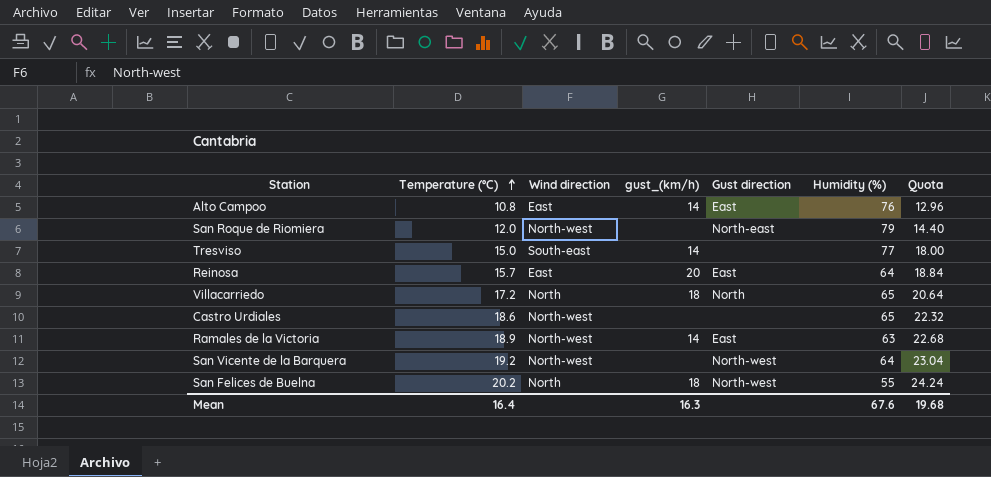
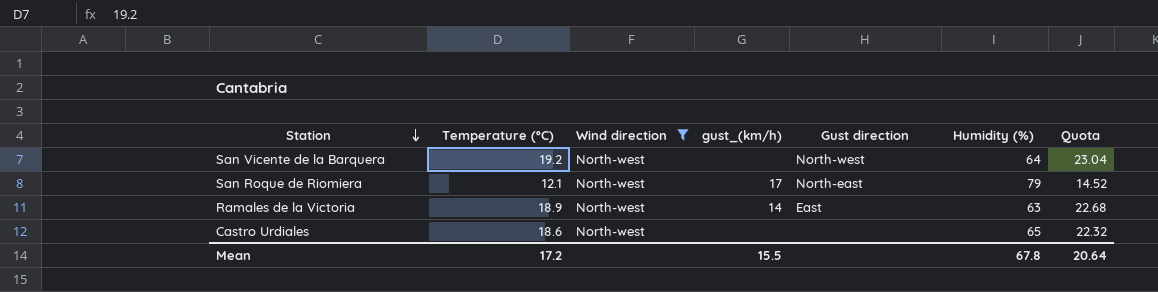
filter: none -> Wind direction = North-west
row order: Temperature (ºC) ascending -> Station descending
San Roque de Riomiera | Temperature (ºC): 12.0 -> 12.1
San Roque de Riomiera | gust_(km/h): none -> 17
San Roque de Riomiera | Quota: 14.40 -> 14.52
Mean | Temperature (ºC): 16.4 -> 17.2
Mean | gust_(km/h): 16.3 -> 15.5
Mean | Humidity (%): 67.6 -> 67.8
Mean | Quota: 19.68 -> 20.64

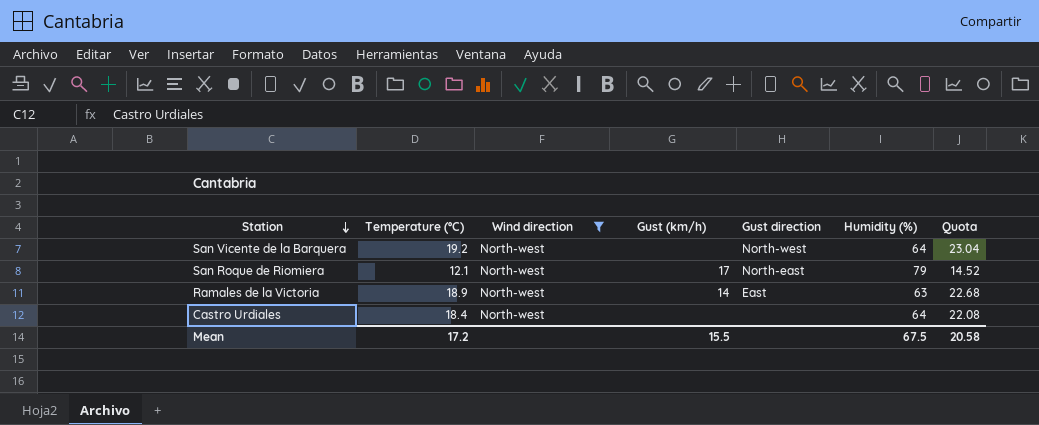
column name: gust_(km/h) -> Gust (km/h)
Castro Urdiales | Temperature (ºC): 18.6 -> 18.4
Castro Urdiales | Humidity (%): 65 -> 64
Castro Urdiales | Quota: 22.32 -> 22.08
Mean | Humidity (%): 67.8 -> 67.5
Mean | Quota: 20.64 -> 20.58

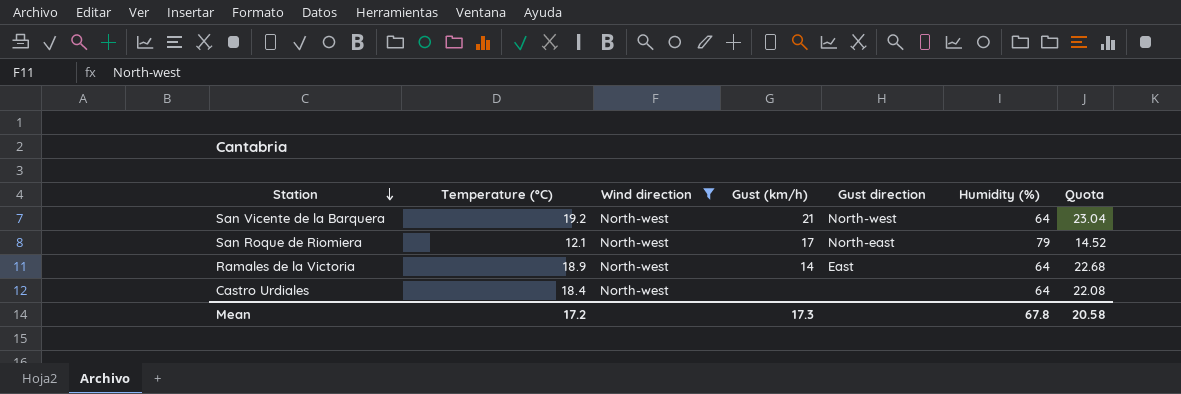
San Vicente de la Barquera | Gust (km/h): none -> 21
Ramales de la Victoria | Humidity (%): 63 -> 64
Mean | Gust (km/h): 15.5 -> 17.3
Mean | Humidity (%): 67.5 -> 67.8

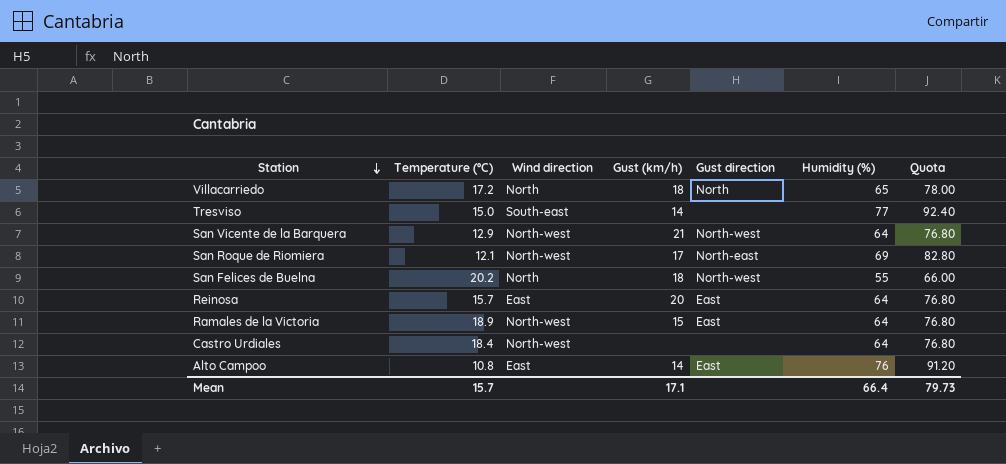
filter: Wind direction = North-west -> none
column Quota | formula: [Temperature (ºC)] * 1.2 -> [Humidity (%)] * 1.2
San Vicente de la Barquera | Temperature (ºC): 19.2 -> 12.9
San Roque de Riomiera | Humidity (%): 79 -> 69
Ramales de la Victoria | Gust (km/h): 14 -> 15
Mean | Temperature (ºC): 17.2 -> 15.7
Mean | Gust (km/h): 17.3 -> 17.1
Mean | Humidity (%): 67.8 -> 66.4
Mean | Quota: 20.58 -> 79.73

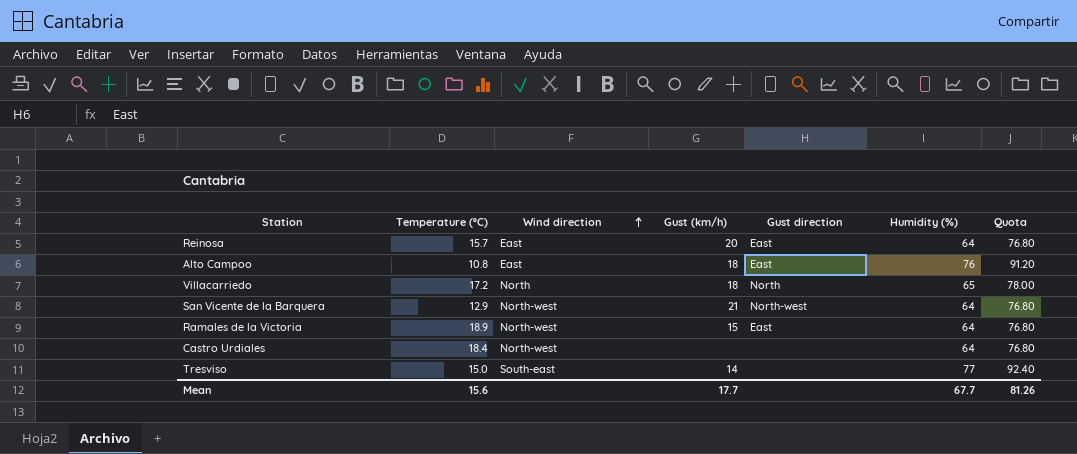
row order: Station descending -> Wind direction ascending
row San Roque de Riomiera: 12.1 | North-west | 17 | North-east | 69 | 82.80 -> none
row San Felices de Buelna: 20.2 | North | 18 | North-west | 55 | 66.00 -> none
Alto Campoo | Gust (km/h): 14 -> 18
Mean | Temperature (ºC): 15.7 -> 15.6
Mean | Gust (km/h): 17.1 -> 17.7
Mean | Humidity (%): 66.4 -> 67.7
Mean | Quota: 79.73 -> 81.26

